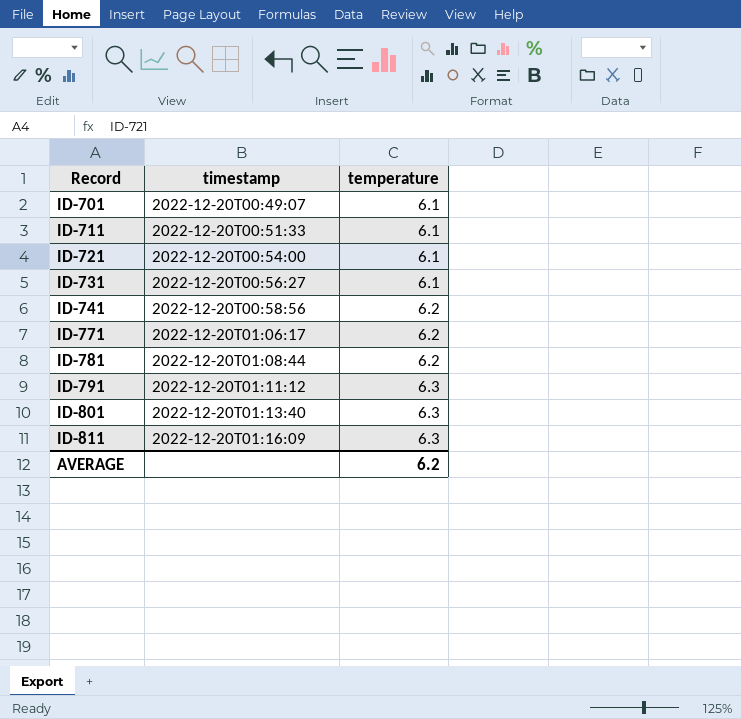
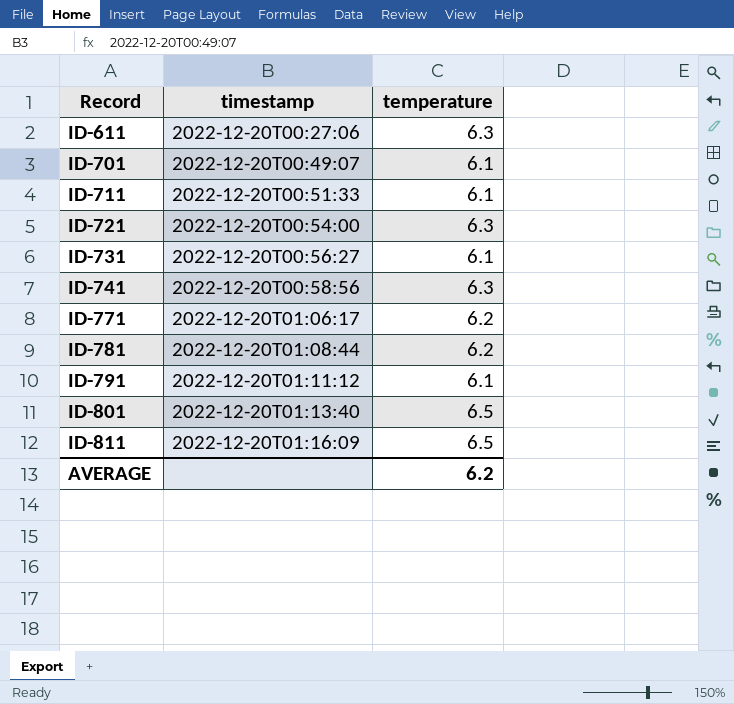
row ID-611: none -> 2022-12-20T00:27:06 | 6.3
ID-721 | temperature: 6.1 -> 6.3
ID-741 | temperature: 6.2 -> 6.3
ID-791 | temperature: 6.3 -> 6.1
ID-801 | temperature: 6.3 -> 6.5
ID-811 | temperature: 6.3 -> 6.5

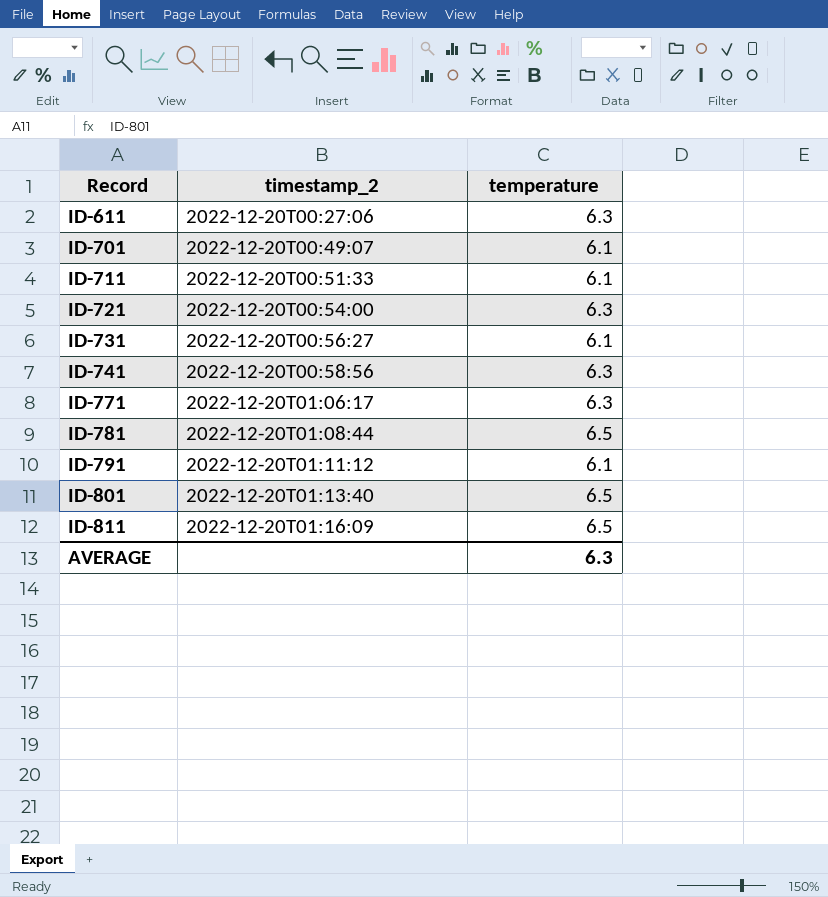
column name: timestamp -> timestamp_2
ID-771 | temperature: 6.2 -> 6.3
ID-781 | temperature: 6.2 -> 6.5
AVERAGE | temperature: 6.2 -> 6.3

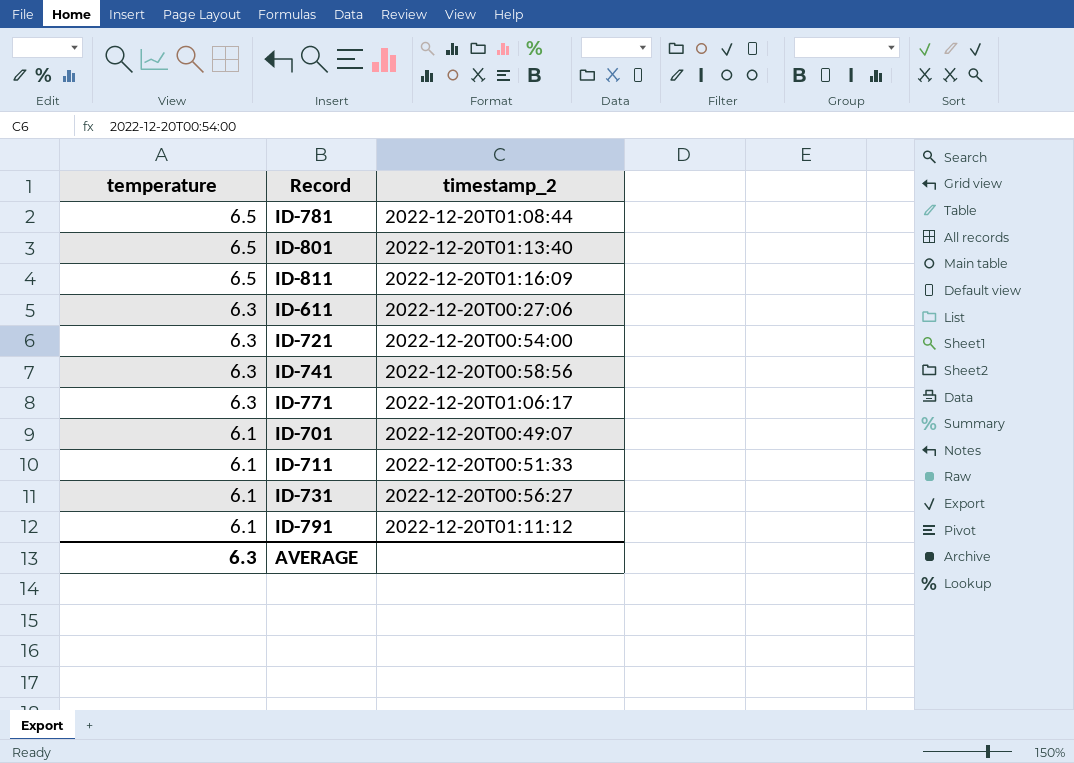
row order: Record ascending -> temperature descending
column temperature | position: 3 -> 1

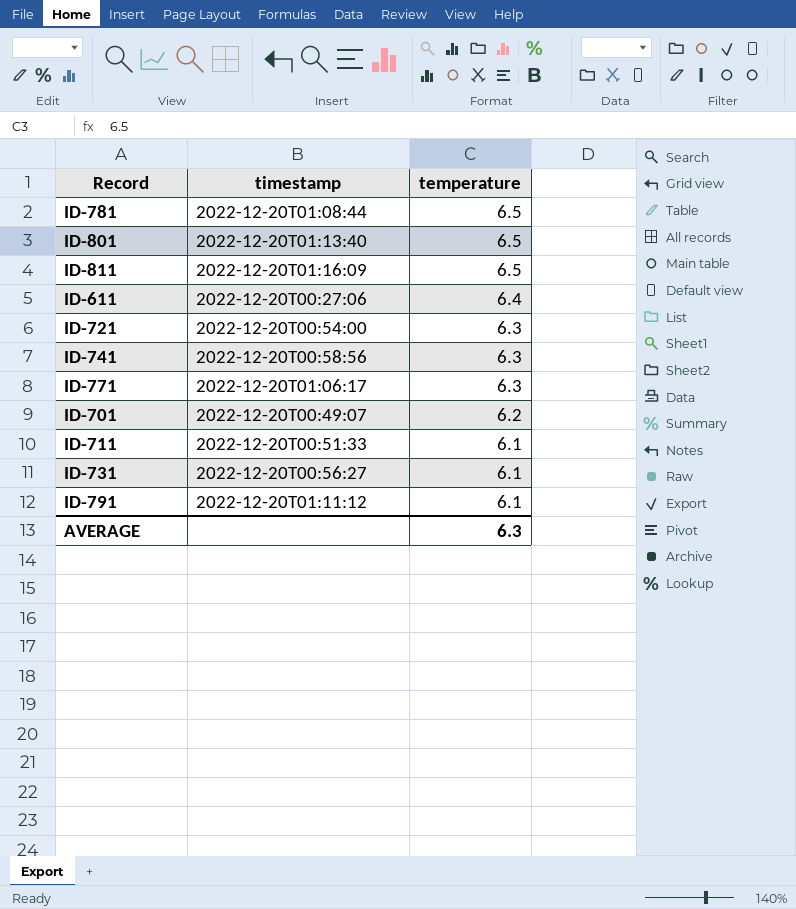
column name: timestamp_2 -> timestamp
column temperature | position: 1 -> 3
ID-611 | temperature: 6.3 -> 6.4
ID-701 | temperature: 6.1 -> 6.2

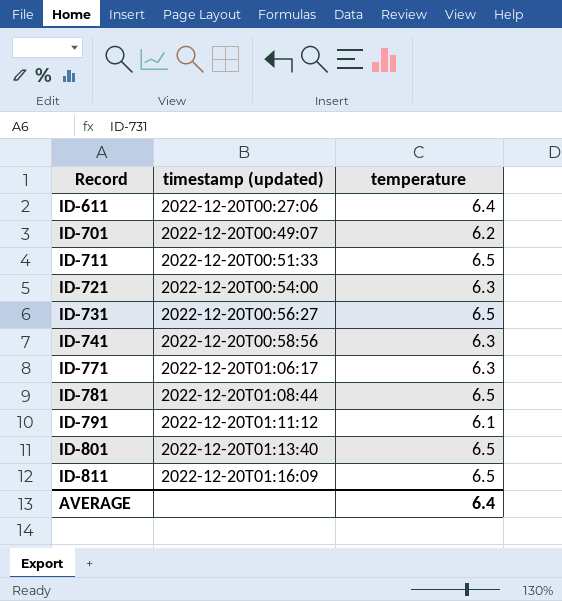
row order: temperature descending -> Record ascending
column name: timestamp -> timestamp (updated)
ID-711 | temperature: 6.1 -> 6.5
ID-731 | temperature: 6.1 -> 6.5
AVERAGE | temperature: 6.3 -> 6.4

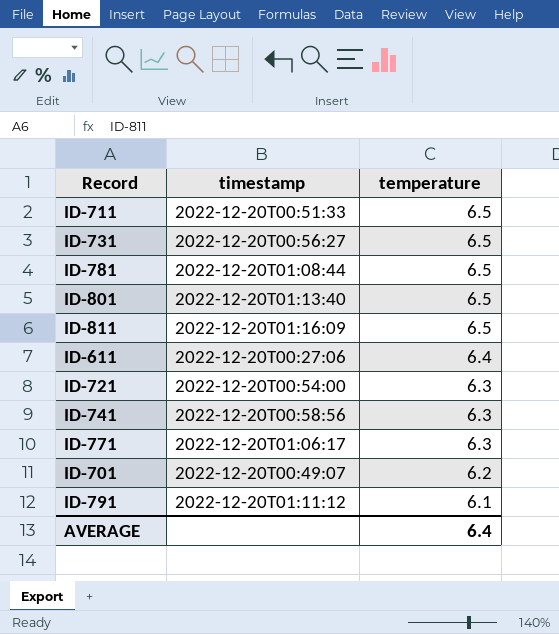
row order: Record ascending -> temperature descending
column name: timestamp (updated) -> timestamp

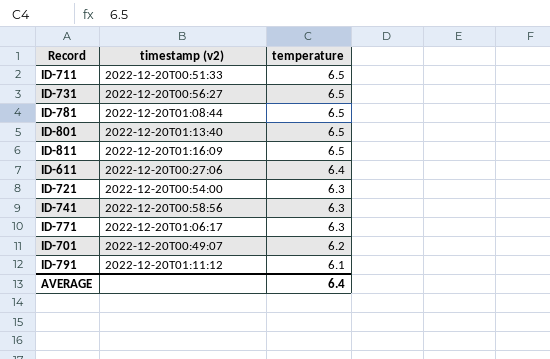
column name: timestamp -> timestamp (v2)

